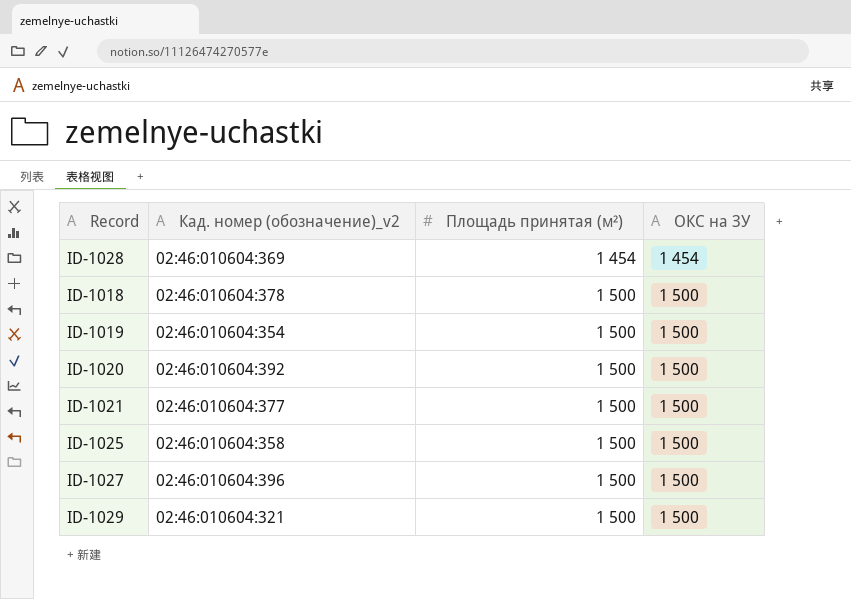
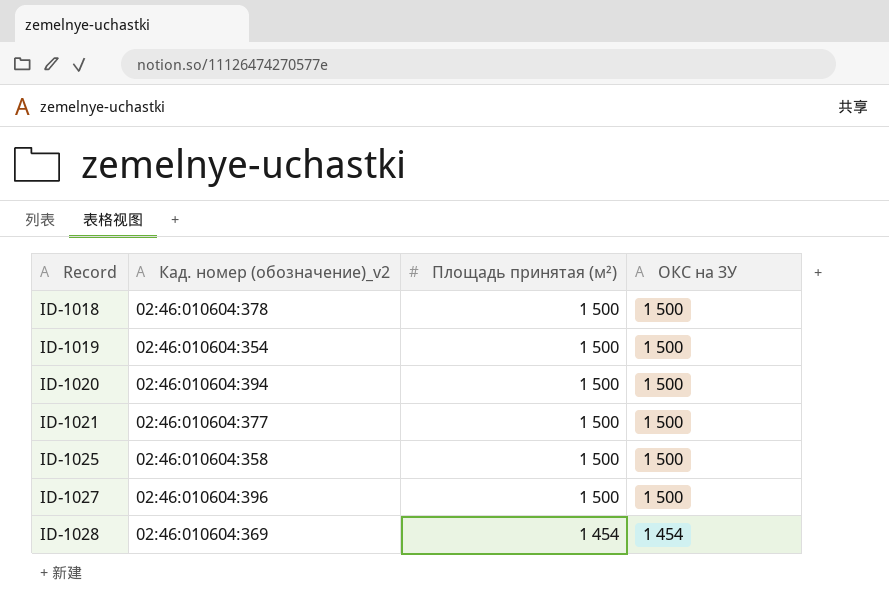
row order: Площадь принятая (м²) ascending -> Record ascending
row ID-1029: 02:46:010604:321 | 1 500 | 1 500 -> none
ID-1020 | Кад. номер (обозначение)_v2: 02:46:010604:392 -> 02:46:010604:394

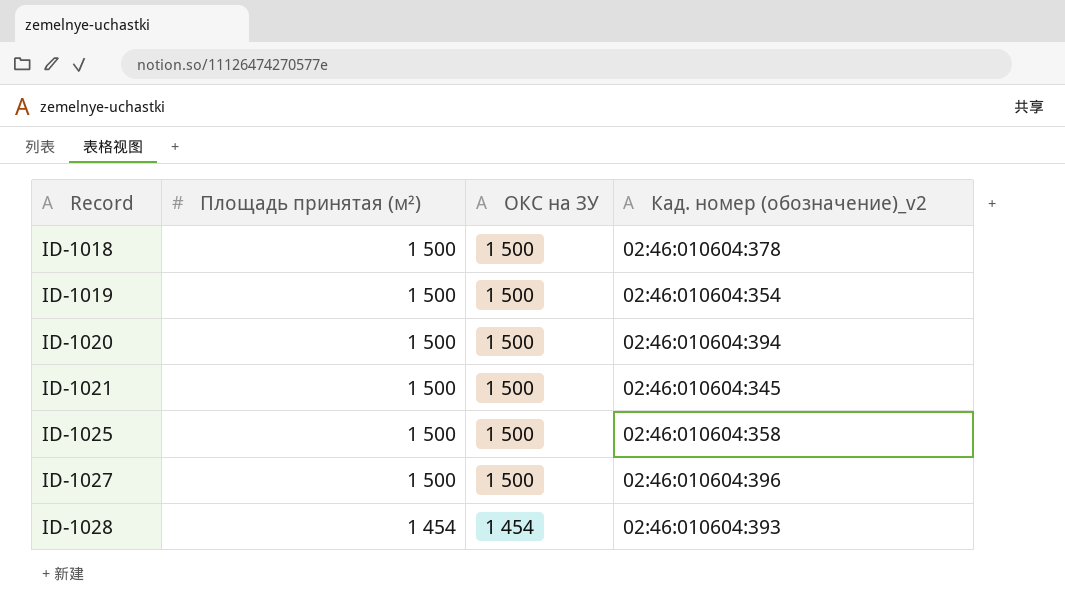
column Кад. номер (обозначение)_v2 | position: 2 -> 4
ID-1021 | Кад. номер (обозначение)_v2: 02:46:010604:377 -> 02:46:010604:345
ID-1028 | Кад. номер (обозначение)_v2: 02:46:010604:369 -> 02:46:010604:393

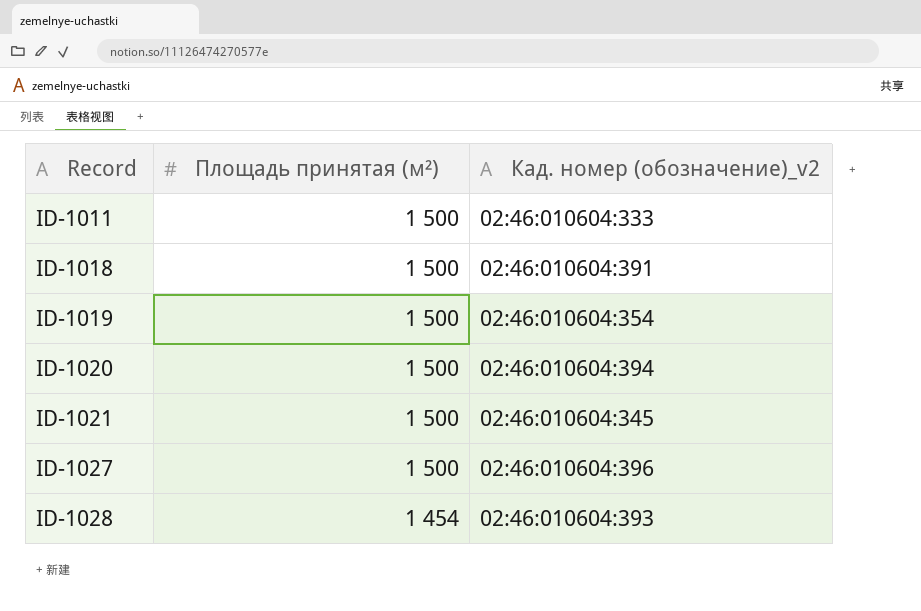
column ОКС на ЗУ | position: 3 -> none
row ID-1025: 1 500 | 1 500 | 02:46:010604:358 -> none
row ID-1011: none -> 1 500 | 02:46:010604:333
ID-1018 | Кад. номер (обозначение)_v2: 02:46:010604:378 -> 02:46:010604:391

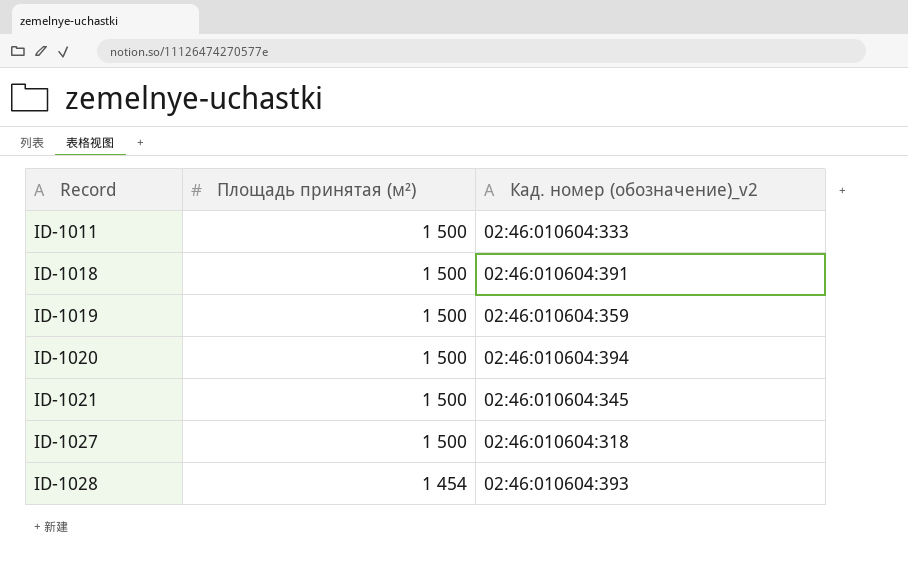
ID-1019 | Кад. номер (обозначение)_v2: 02:46:010604:354 -> 02:46:010604:359
ID-1027 | Кад. номер (обозначение)_v2: 02:46:010604:396 -> 02:46:010604:318

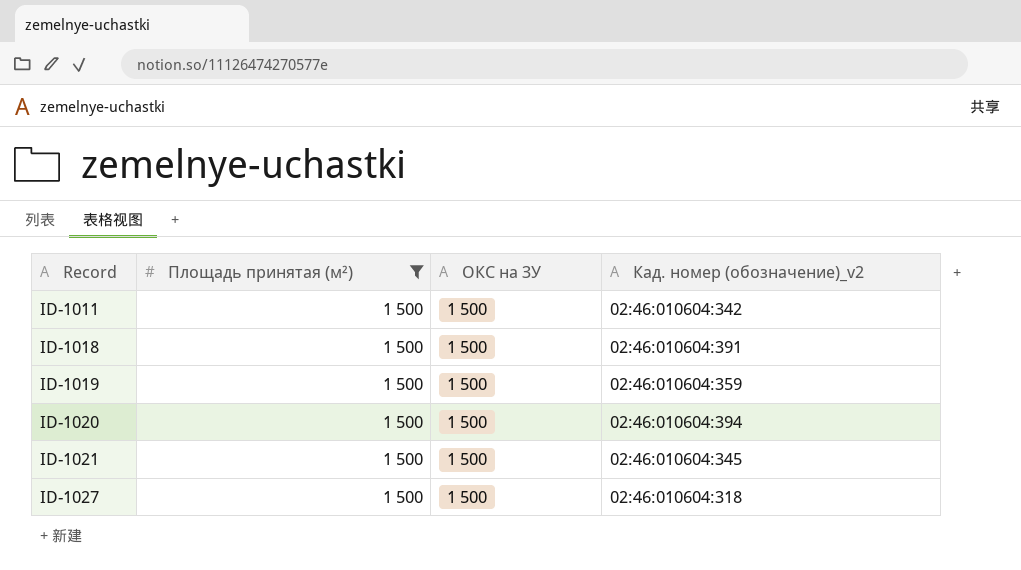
filter: none -> Площадь принятая (м²) = 1 500
column ОКС на ЗУ | position: none -> 3
ID-1011 | Кад. номер (обозначение)_v2: 02:46:010604:333 -> 02:46:010604:342

